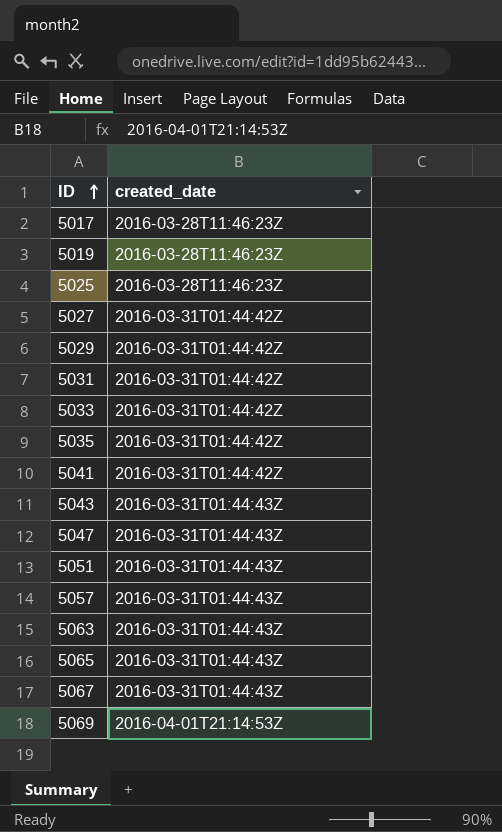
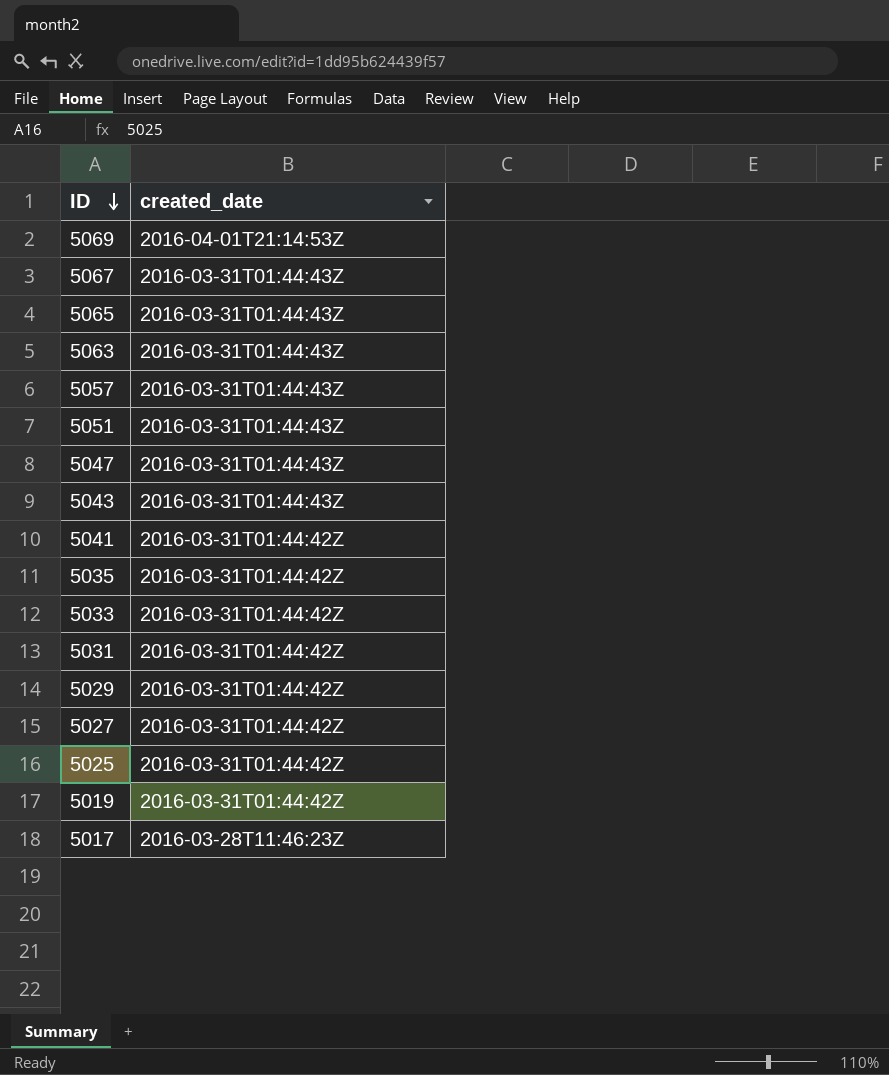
row order: ID ascending -> ID descending
5025 | created_date: 2016-03-28T11:46:23Z -> 2016-03-31T01:44:42Z
5019 | created_date: 2016-03-28T11:46:23Z -> 2016-03-31T01:44:42Z

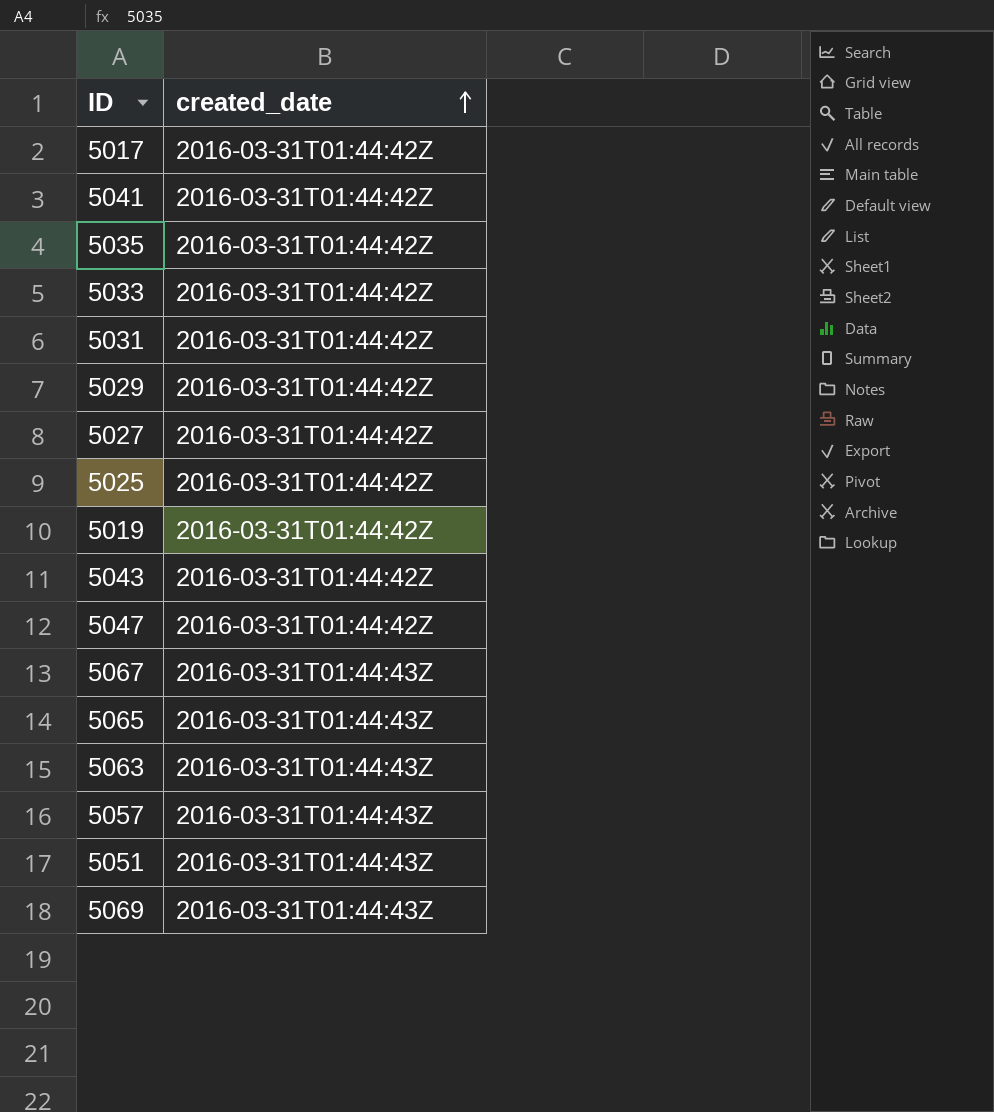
row order: ID descending -> created_date ascending
5017 | created_date: 2016-03-28T11:46:23Z -> 2016-03-31T01:44:42Z
5043 | created_date: 2016-03-31T01:44:43Z -> 2016-03-31T01:44:42Z
5047 | created_date: 2016-03-31T01:44:43Z -> 2016-03-31T01:44:42Z
5069 | created_date: 2016-04-01T21:14:53Z -> 2016-03-31T01:44:43Z

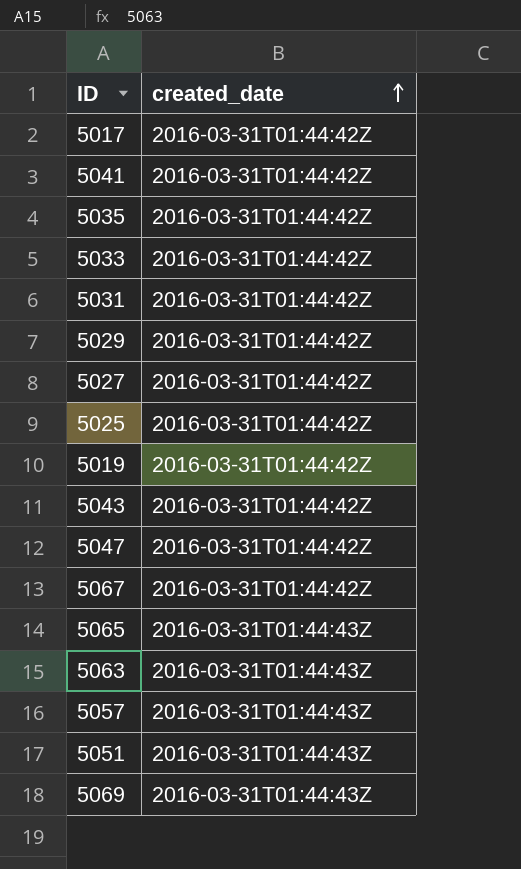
5067 | created_date: 2016-03-31T01:44:43Z -> 2016-03-31T01:44:42Z

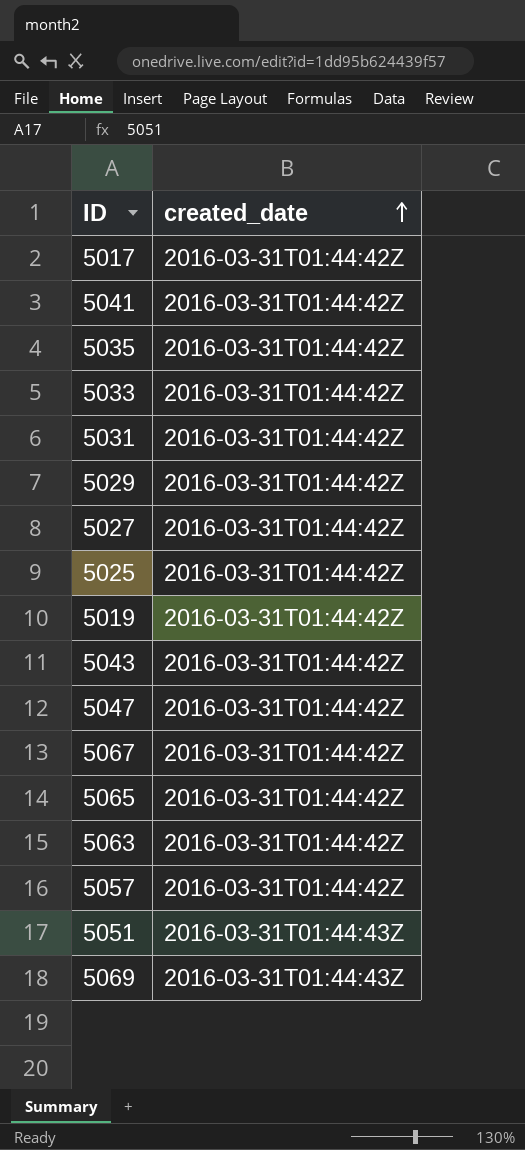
5065 | created_date: 2016-03-31T01:44:43Z -> 2016-03-31T01:44:42Z
5063 | created_date: 2016-03-31T01:44:43Z -> 2016-03-31T01:44:42Z
5057 | created_date: 2016-03-31T01:44:43Z -> 2016-03-31T01:44:42Z

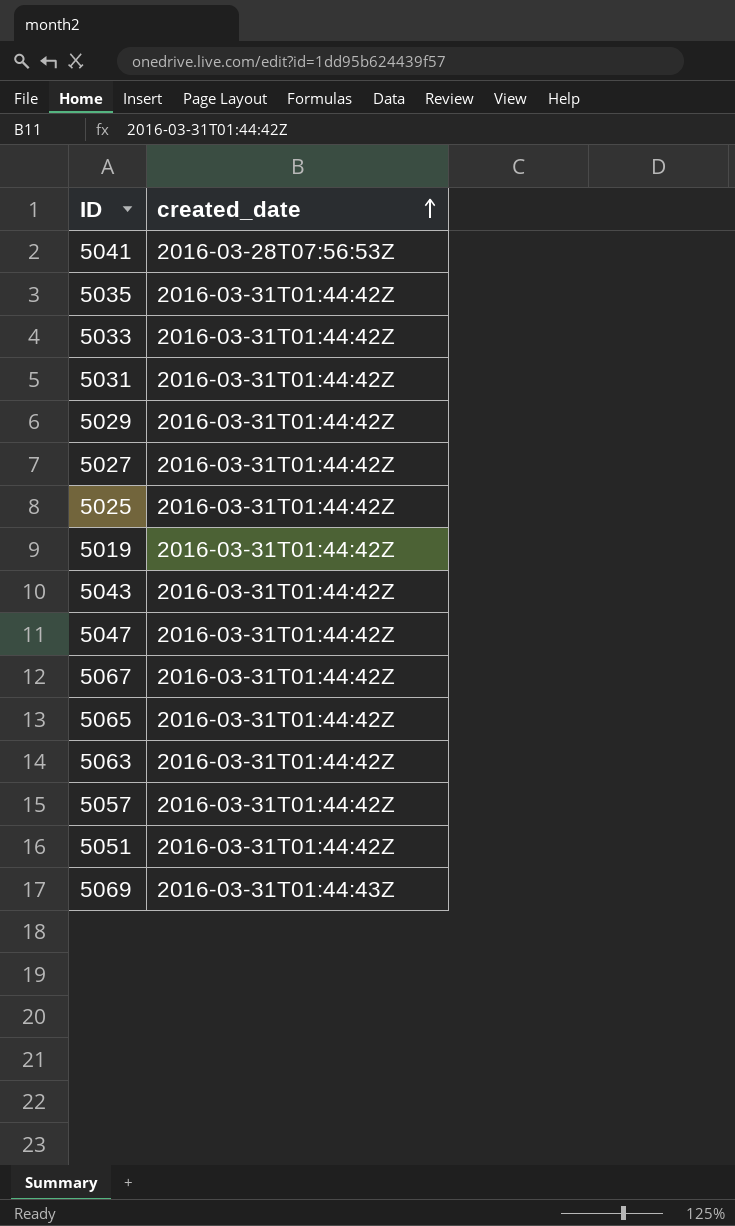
row 5017: 2016-03-31T01:44:42Z -> none
5041 | created_date: 2016-03-31T01:44:42Z -> 2016-03-28T07:56:53Z
5051 | created_date: 2016-03-31T01:44:43Z -> 2016-03-31T01:44:42Z

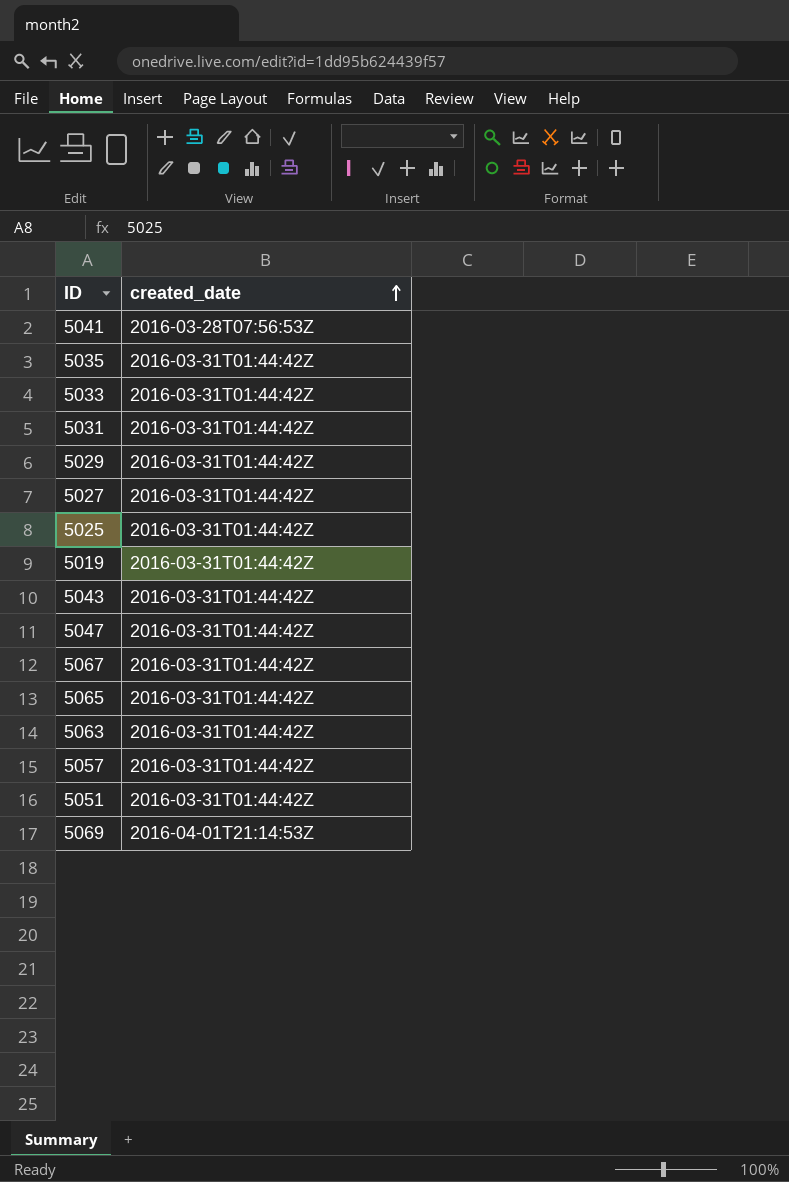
5069 | created_date: 2016-03-31T01:44:43Z -> 2016-04-01T21:14:53Z

